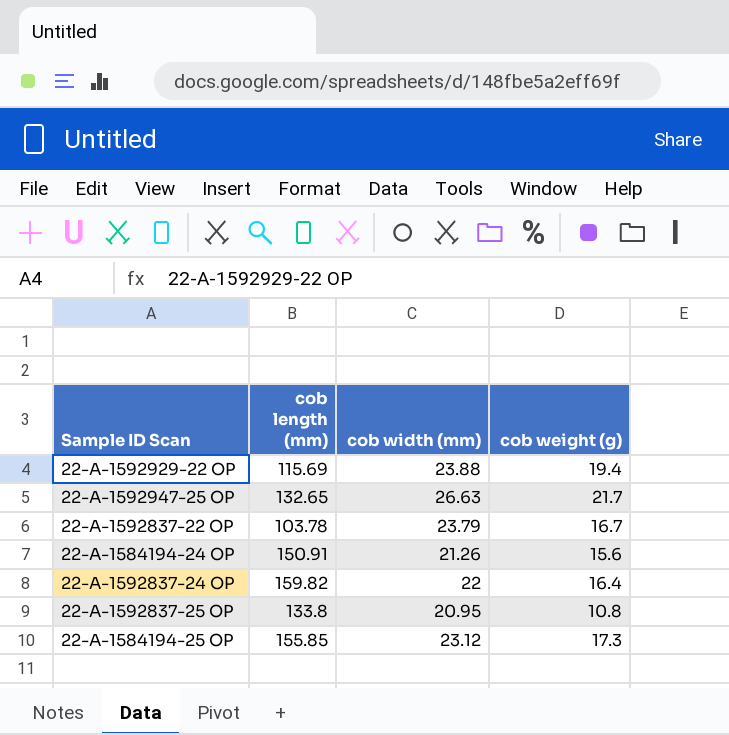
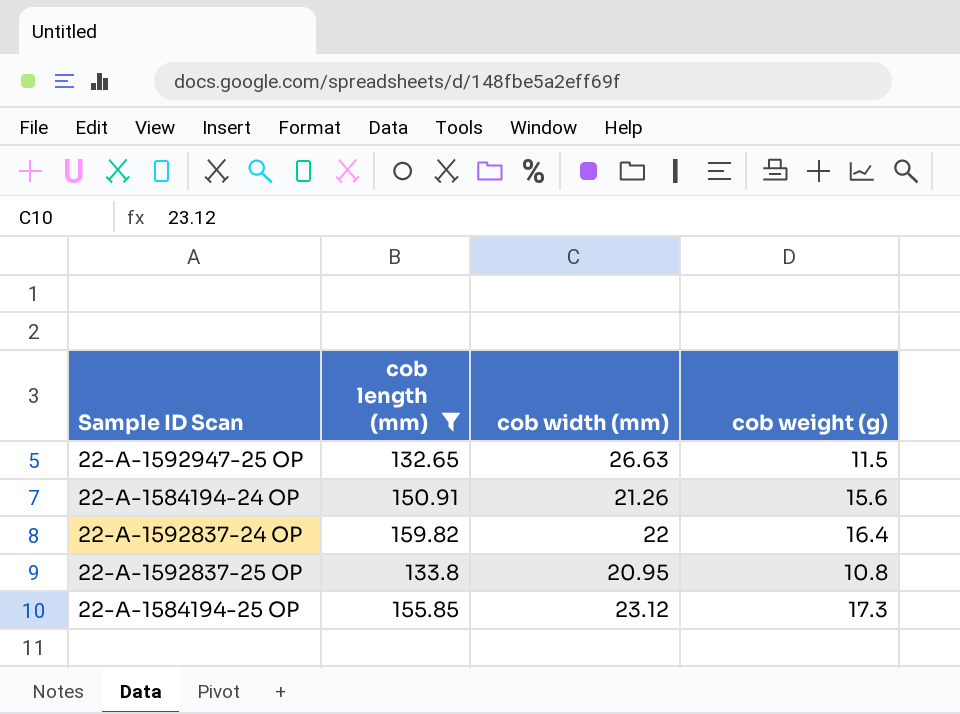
filter: none -> cob length (mm) >= 132.65
22-A-1592947-25 OP | cob weight (g): 21.7 -> 11.5

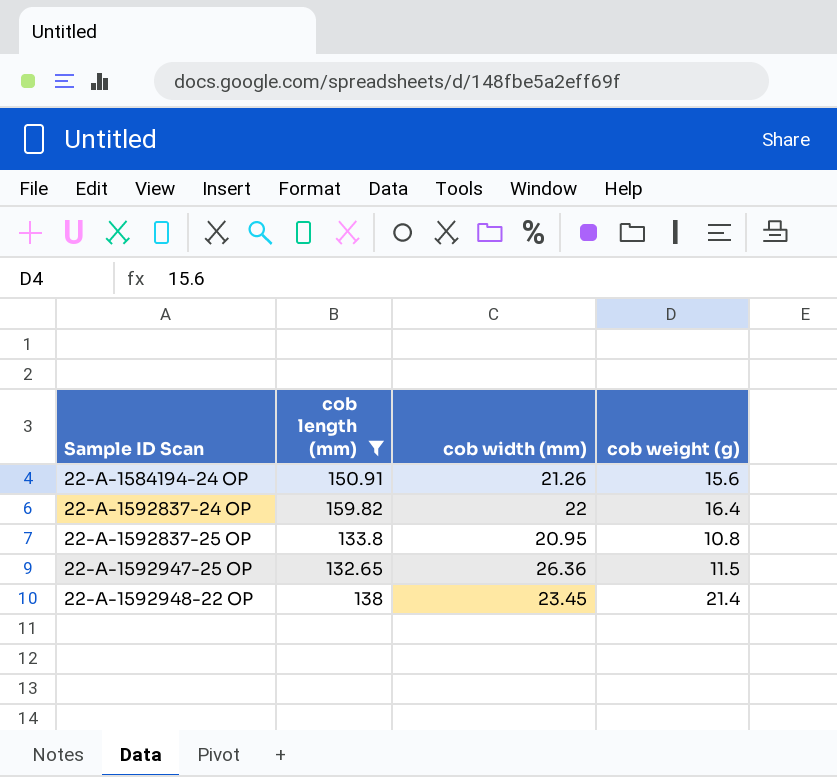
row order: none -> Sample ID Scan ascending
row 22-A-1584194-25 OP: 155.85 | 23.12 | 17.3 -> none
22-A-1592947-25 OP | cob width (mm): 26.63 -> 26.36
row 22-A-1592948-22 OP: none -> 138 | 23.45 | 21.4

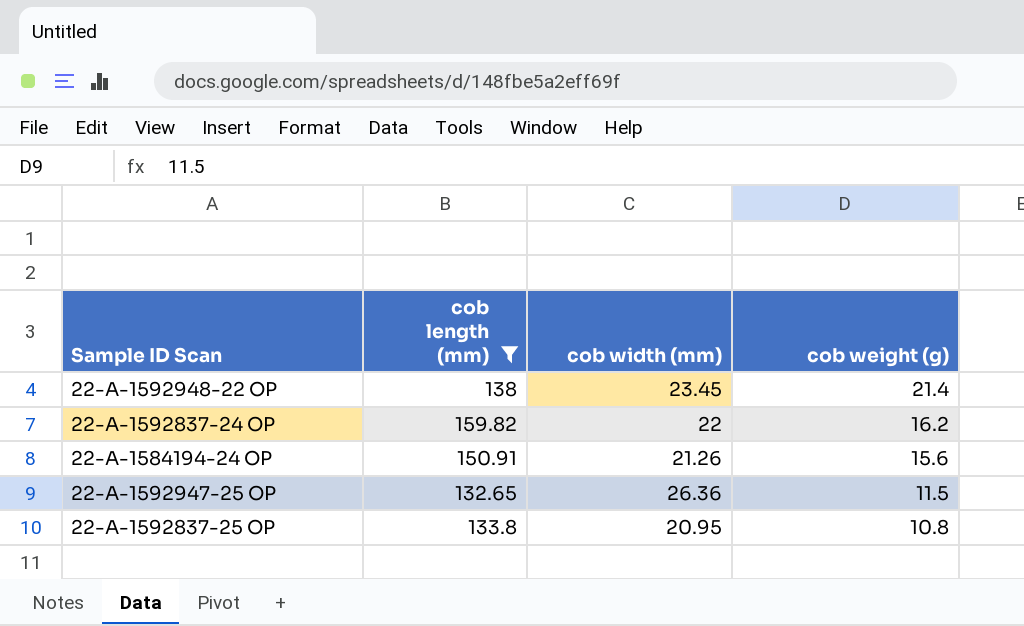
row order: Sample ID Scan ascending -> cob weight (g) descending
22-A-1592837-24 OP | cob weight (g): 16.4 -> 16.2

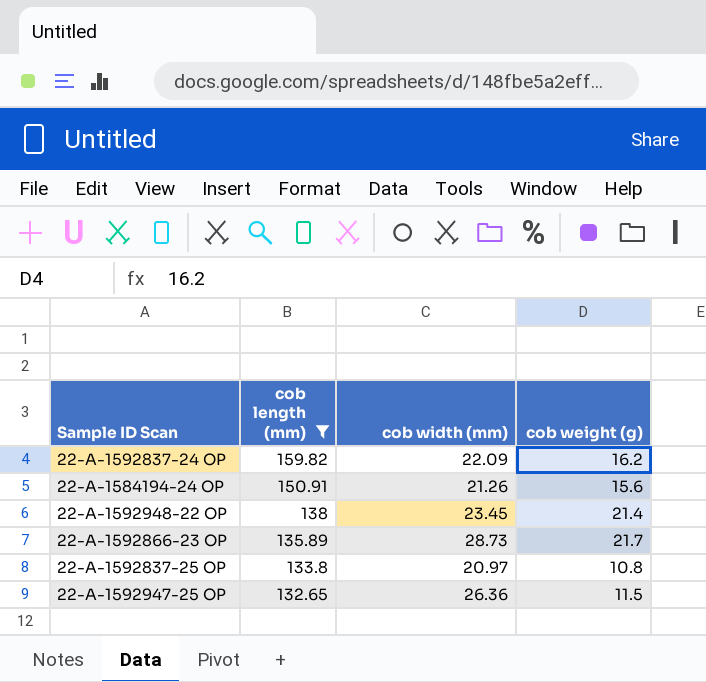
row order: cob weight (g) descending -> cob length (mm) descending
22-A-1592837-24 OP | cob width (mm): 22 -> 22.09
row 22-A-1592866-23 OP: none -> 135.89 | 28.73 | 21.7
22-A-1592837-25 OP | cob width (mm): 20.95 -> 20.97

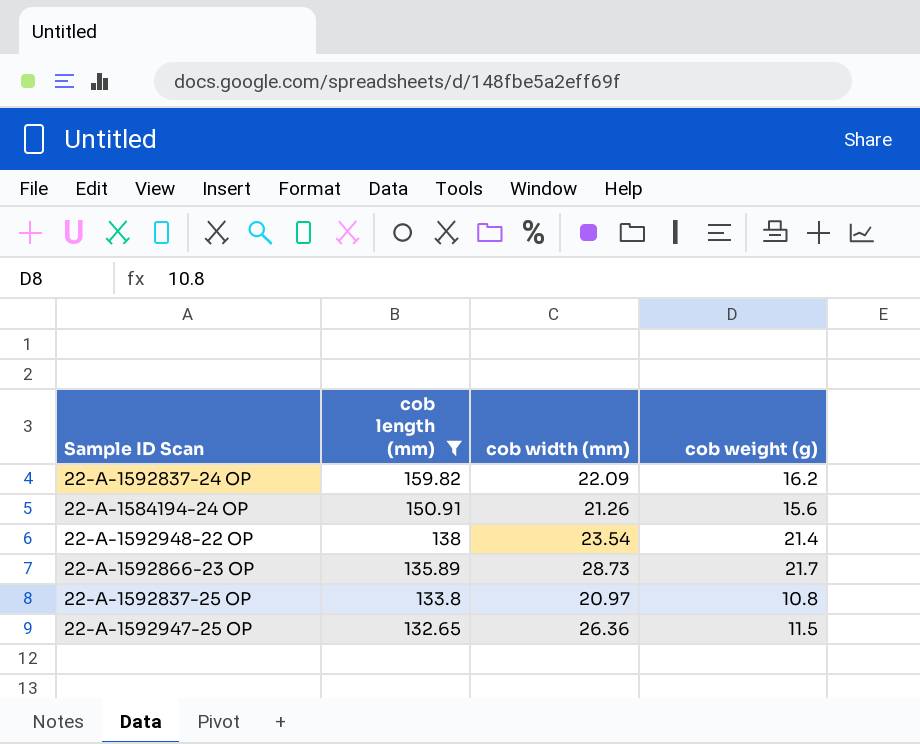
22-A-1592948-22 OP | cob width (mm): 23.45 -> 23.54

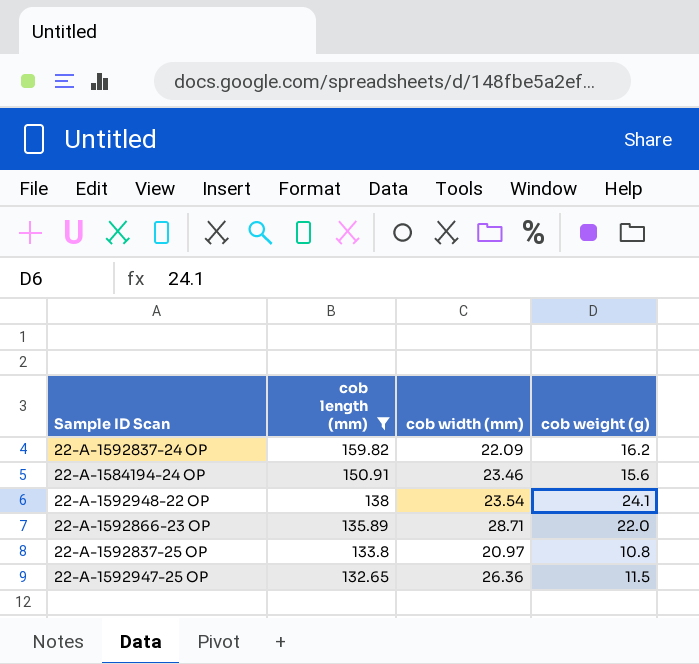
22-A-1584194-24 OP | cob width (mm): 21.26 -> 23.46
22-A-1592948-22 OP | cob weight (g): 21.4 -> 24.1
22-A-1592866-23 OP | cob width (mm): 28.73 -> 28.71
22-A-1592866-23 OP | cob weight (g): 21.7 -> 22.0

